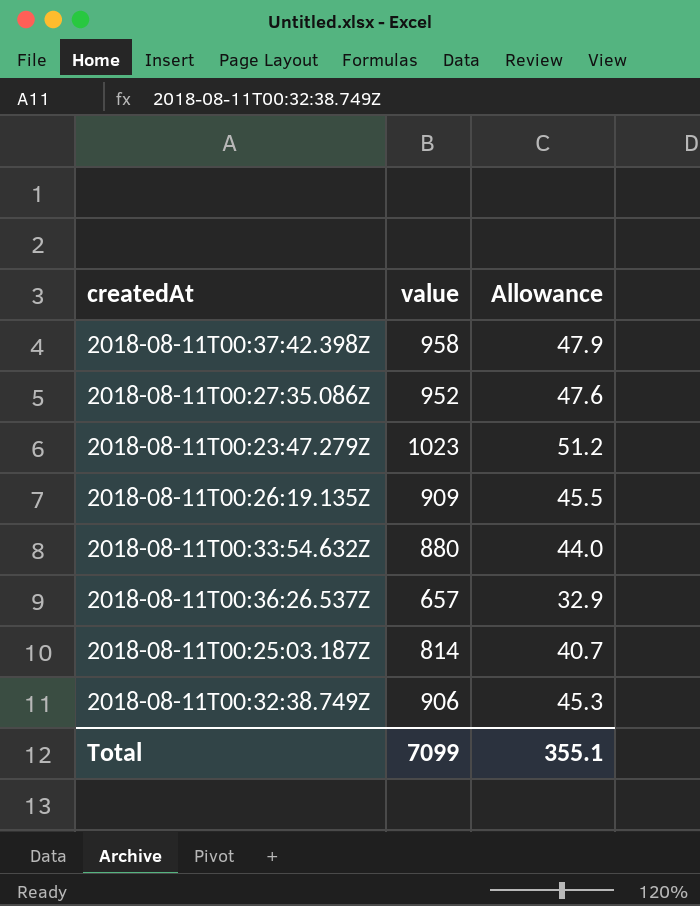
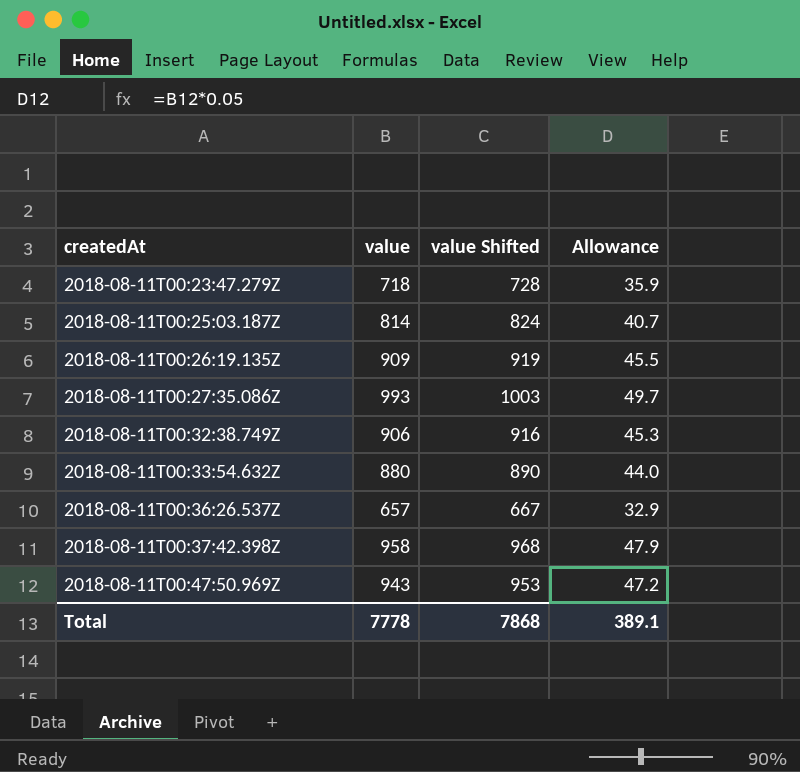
row order: none -> createdAt ascending
column value Shifted | formula: none -> [value] + 10
2018-08-11T00:23:47.279Z | value: 1023 -> 718
2018-08-11T00:23:47.279Z | Allowance: 51.2 -> 35.9
2018-08-11T00:27:35.086Z | value: 952 -> 993
2018-08-11T00:27:35.086Z | Allowance: 47.6 -> 49.7
row 2018-08-11T00:47:50.969Z: none -> 943 | 953 | 47.2
Total | value: 7099 -> 7778
Total | Allowance: 355.1 -> 389.1

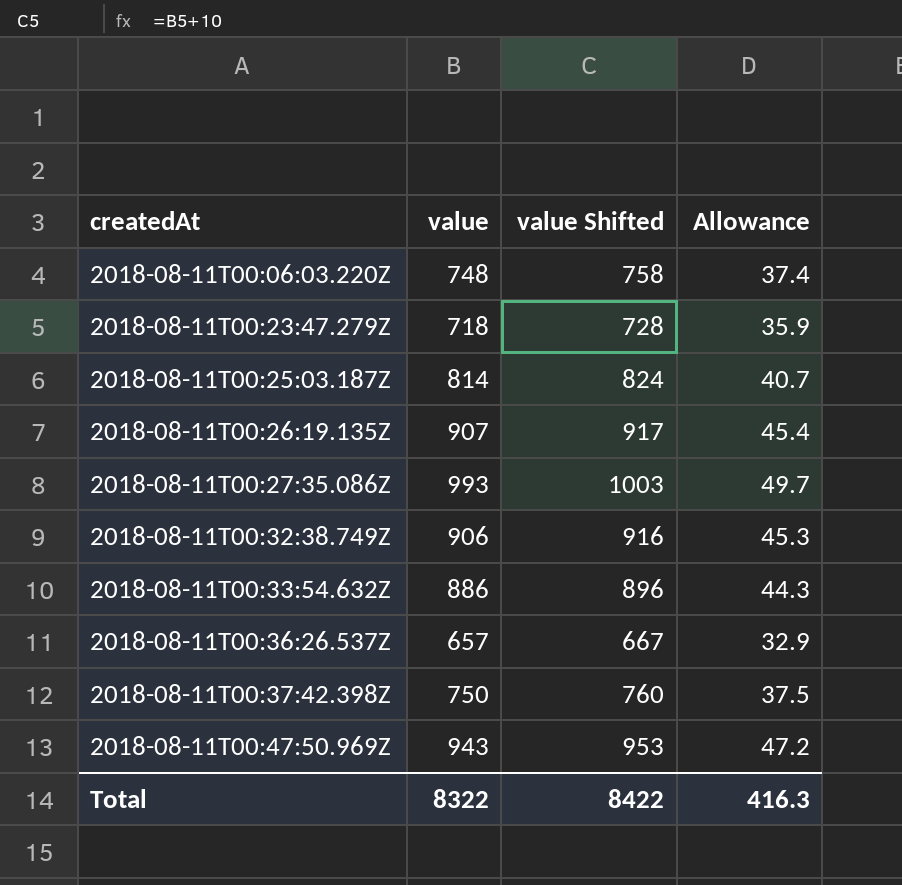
row 2018-08-11T00:06:03.220Z: none -> 748 | 758 | 37.4
2018-08-11T00:26:19.135Z | value: 909 -> 907
2018-08-11T00:26:19.135Z | value Shifted: 919 -> 917
2018-08-11T00:26:19.135Z | Allowance: 45.5 -> 45.4
2018-08-11T00:33:54.632Z | value: 880 -> 886
2018-08-11T00:33:54.632Z | value Shifted: 890 -> 896
2018-08-11T00:33:54.632Z | Allowance: 44.0 -> 44.3
2018-08-11T00:37:42.398Z | value: 958 -> 750
2018-08-11T00:37:42.398Z | value Shifted: 968 -> 760
2018-08-11T00:37:42.398Z | Allowance: 47.9 -> 37.5
Total | value: 7778 -> 8322
Total | value Shifted: 7868 -> 8422
Total | Allowance: 389.1 -> 416.3

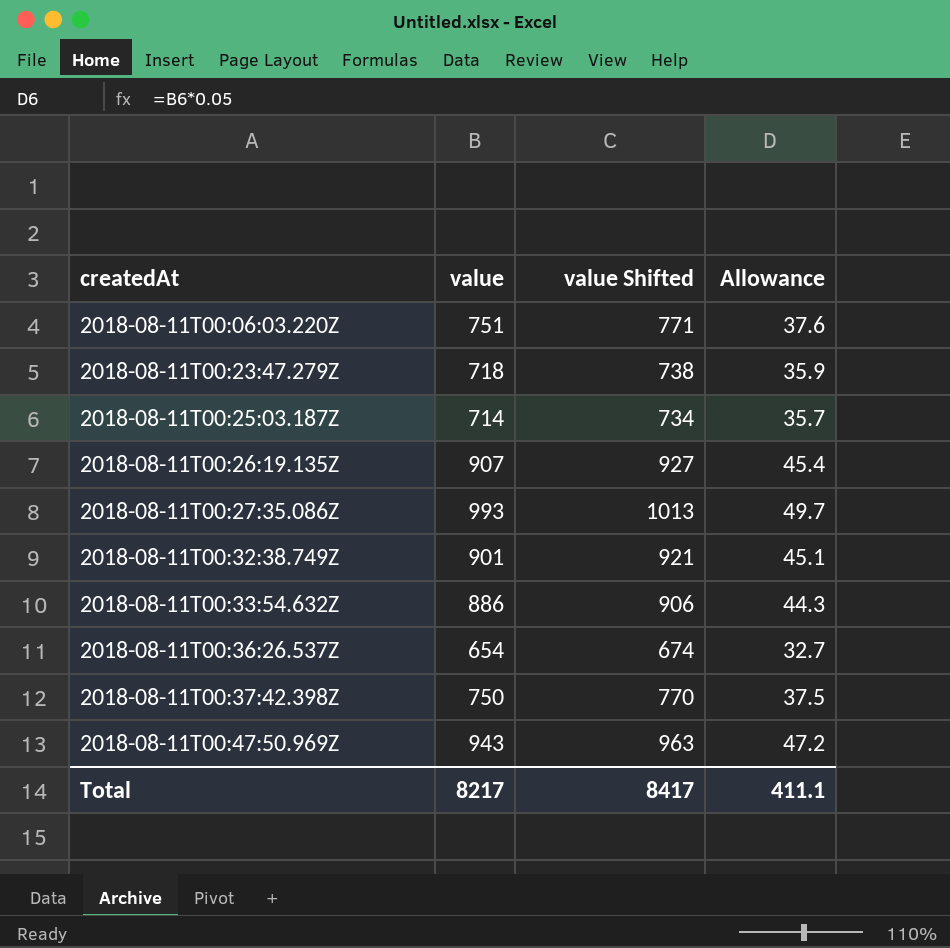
column value Shifted | formula: [value] + 10 -> [value] + 20
2018-08-11T00:06:03.220Z | value: 748 -> 751
2018-08-11T00:06:03.220Z | Allowance: 37.4 -> 37.6
2018-08-11T00:25:03.187Z | value: 814 -> 714
2018-08-11T00:25:03.187Z | Allowance: 40.7 -> 35.7
2018-08-11T00:32:38.749Z | value: 906 -> 901
2018-08-11T00:32:38.749Z | Allowance: 45.3 -> 45.1
2018-08-11T00:36:26.537Z | value: 657 -> 654
2018-08-11T00:36:26.537Z | Allowance: 32.9 -> 32.7
Total | value: 8322 -> 8217
Total | value Shifted: 8422 -> 8417
Total | Allowance: 416.3 -> 411.1

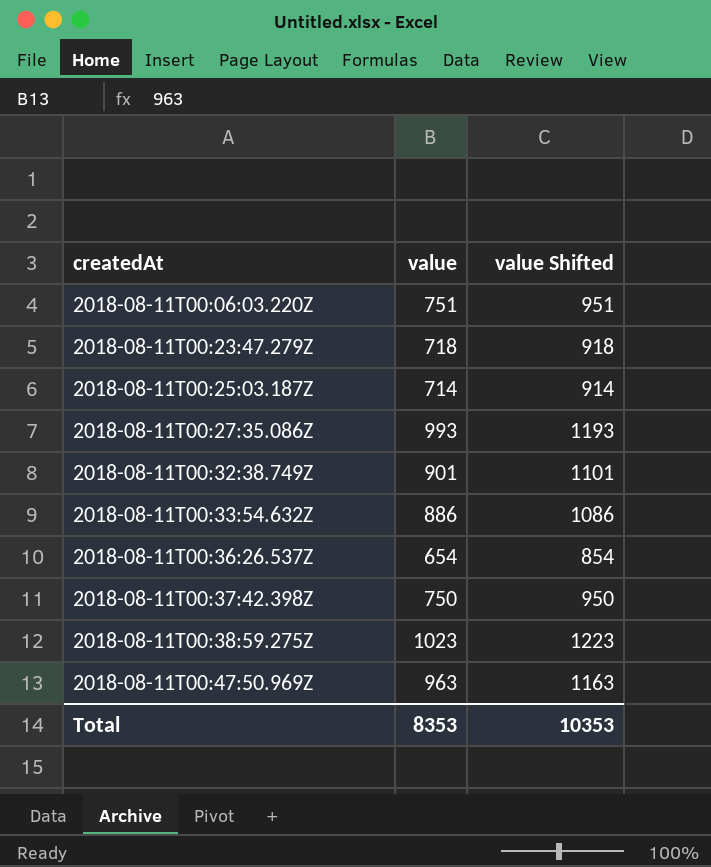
column Allowance | formula: [value] * 0.05 -> none
column value Shifted | formula: [value] + 20 -> [value] + 200
row 2018-08-11T00:26:19.135Z: 907 | 927 | 45.4 -> none
row 2018-08-11T00:38:59.275Z: none -> 1023 | 1223
2018-08-11T00:47:50.969Z | value: 943 -> 963
Total | value: 8217 -> 8353
Total | value Shifted: 8417 -> 10353

